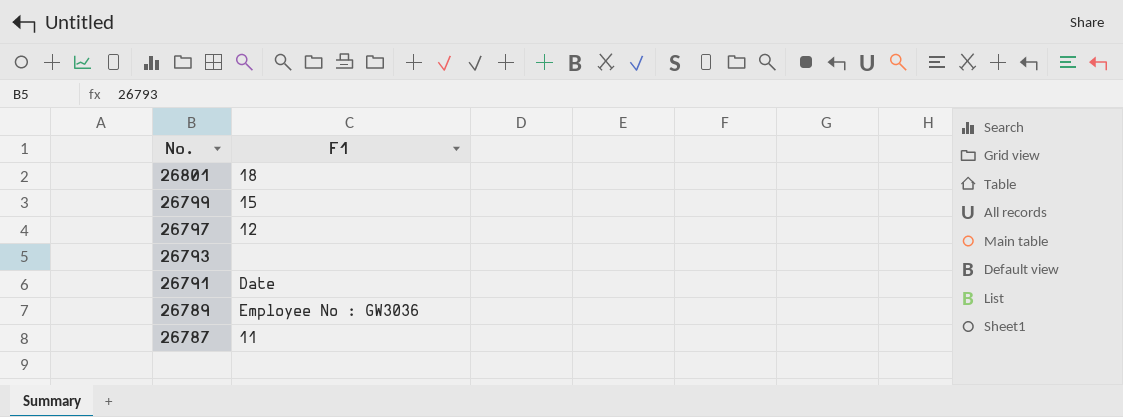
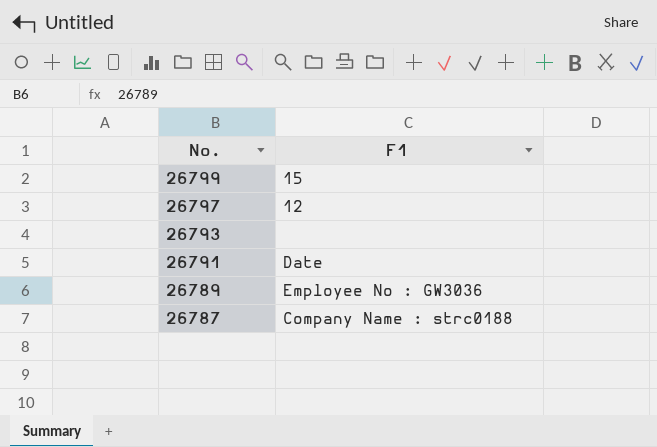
row 26801: 18 -> none
26787 | F1: 11 -> Company Name : strc0188

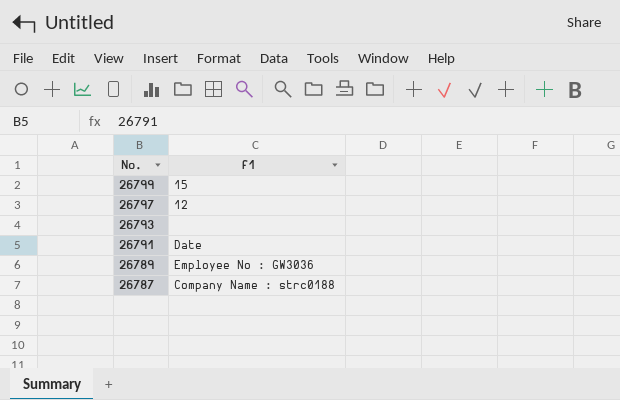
column name: F1 -> f1

